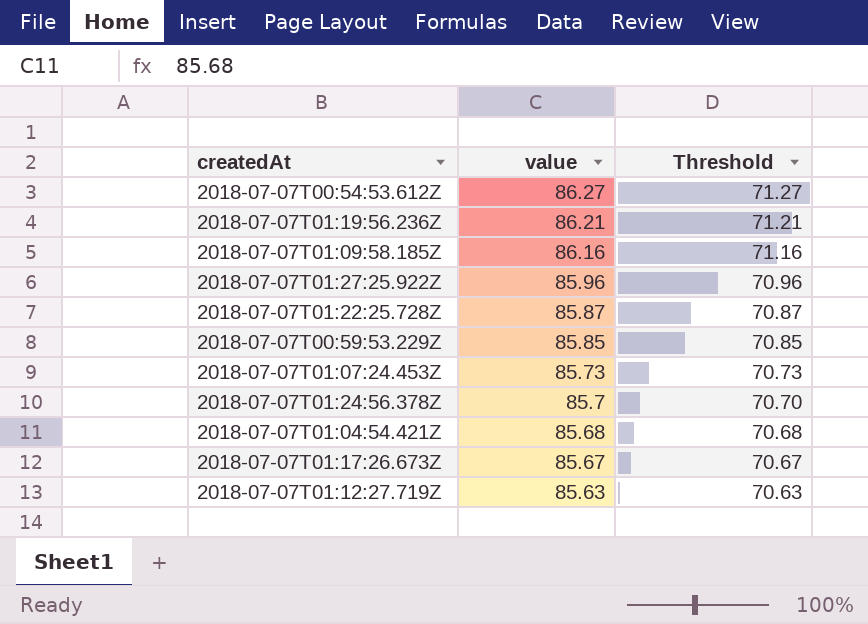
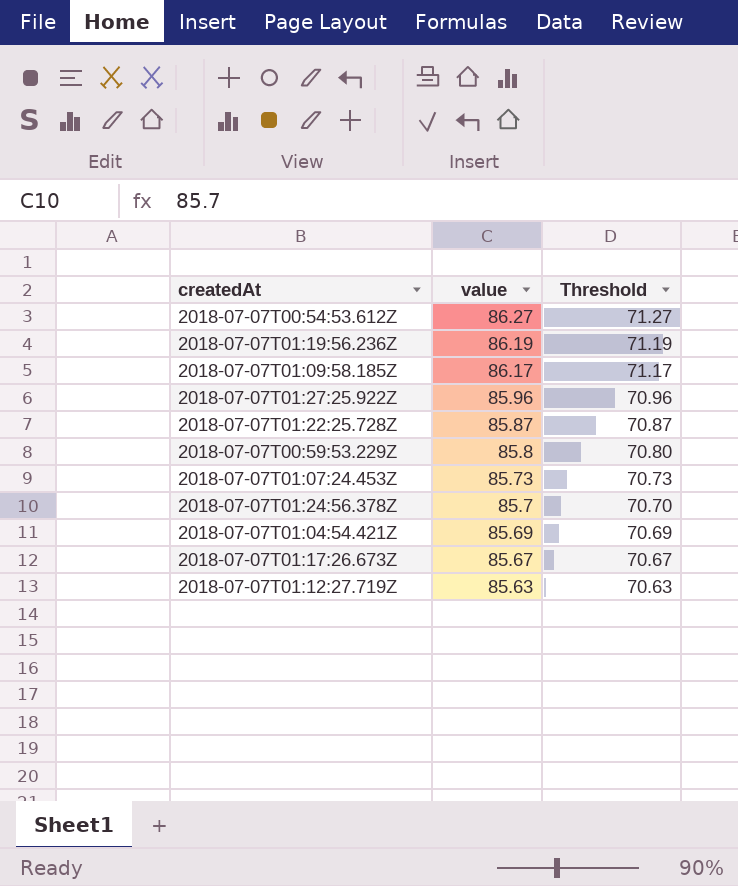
2018-07-07T01:19:56.236Z | value: 86.21 -> 86.19
2018-07-07T01:19:56.236Z | Threshold: 71.21 -> 71.19
2018-07-07T01:09:58.185Z | value: 86.16 -> 86.17
2018-07-07T01:09:58.185Z | Threshold: 71.16 -> 71.17
2018-07-07T00:59:53.229Z | value: 85.85 -> 85.8
2018-07-07T00:59:53.229Z | Threshold: 70.85 -> 70.80
2018-07-07T01:04:54.421Z | value: 85.68 -> 85.69
2018-07-07T01:04:54.421Z | Threshold: 70.68 -> 70.69

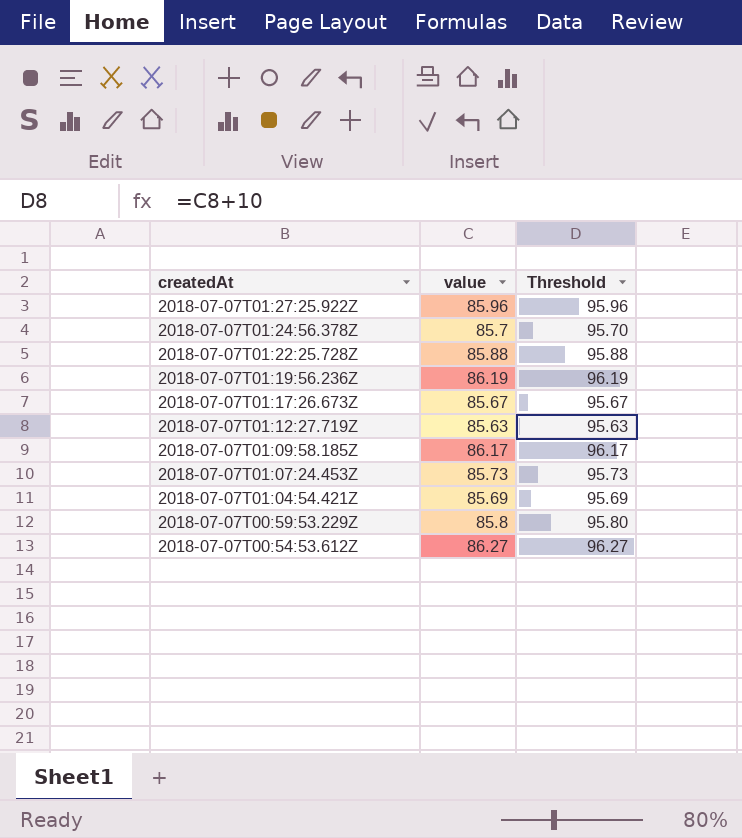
row order: value descending -> createdAt descending
column Threshold | formula: [value] - 15 -> [value] + 10
2018-07-07T01:22:25.728Z | value: 85.87 -> 85.88

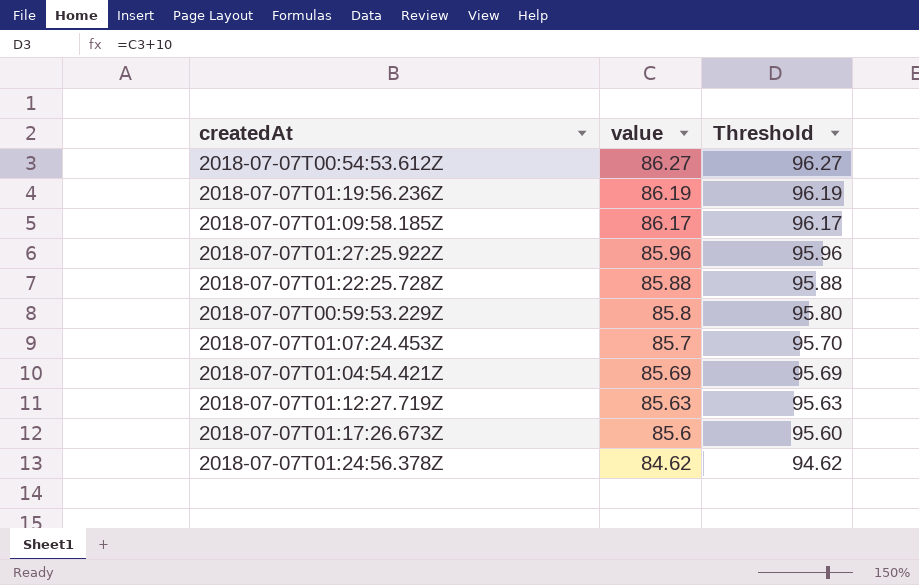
row order: createdAt descending -> value descending
2018-07-07T01:07:24.453Z | value: 85.73 -> 85.7
2018-07-07T01:07:24.453Z | Threshold: 95.73 -> 95.70
2018-07-07T01:17:26.673Z | value: 85.67 -> 85.6
2018-07-07T01:17:26.673Z | Threshold: 95.67 -> 95.60
2018-07-07T01:24:56.378Z | value: 85.7 -> 84.62
2018-07-07T01:24:56.378Z | Threshold: 95.70 -> 94.62

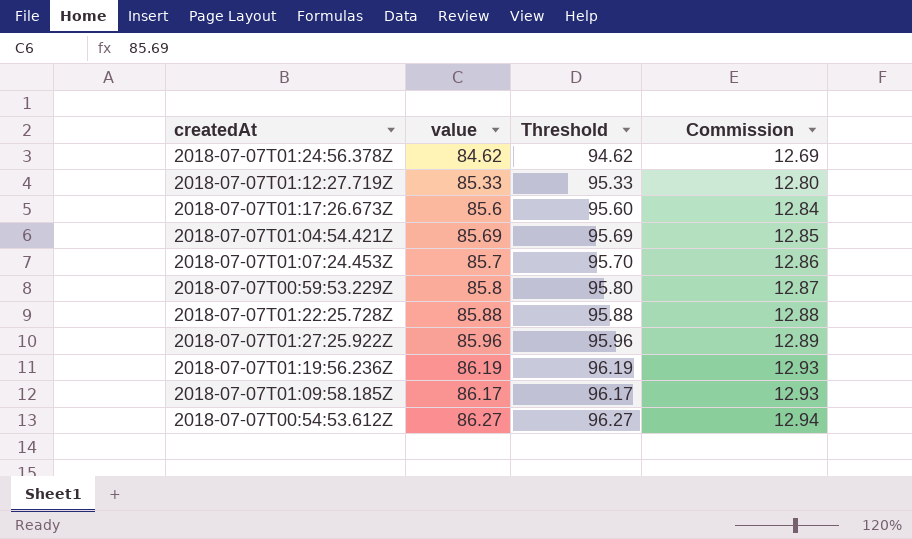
row order: value descending -> Commission ascending
column Commission | formula: none -> [value] * 0.15
2018-07-07T01:12:27.719Z | value: 85.63 -> 85.33
2018-07-07T01:12:27.719Z | Threshold: 95.63 -> 95.33

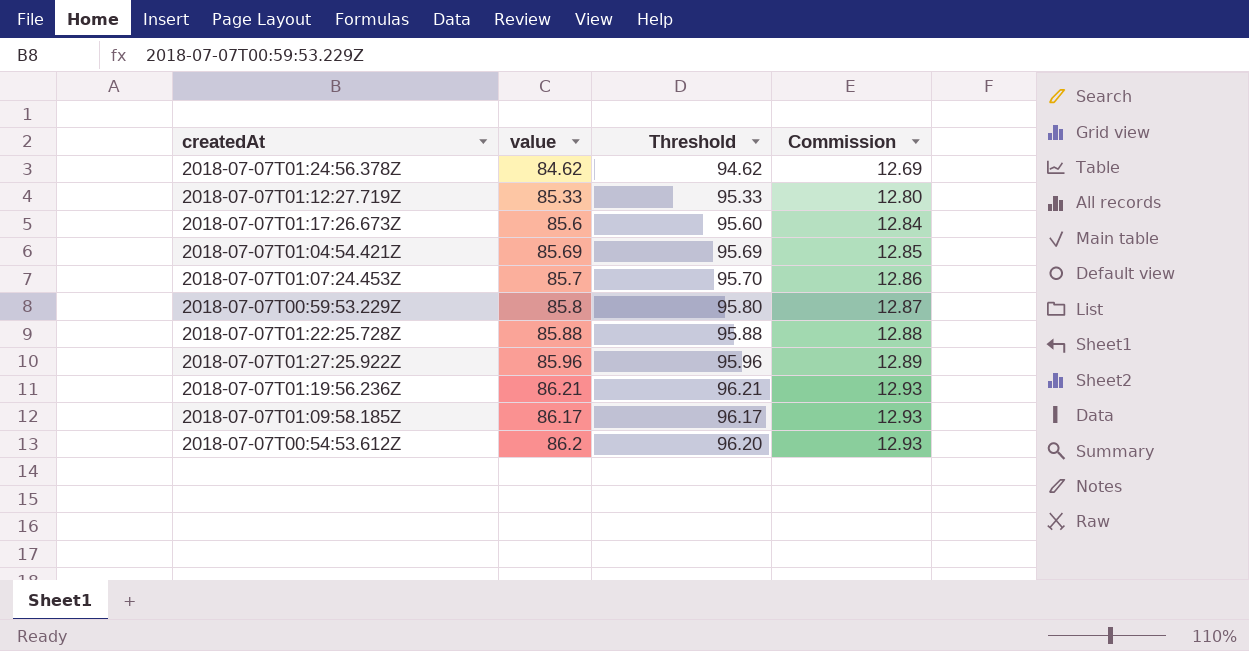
2018-07-07T01:19:56.236Z | value: 86.19 -> 86.21
2018-07-07T01:19:56.236Z | Threshold: 96.19 -> 96.21
2018-07-07T00:54:53.612Z | value: 86.27 -> 86.2
2018-07-07T00:54:53.612Z | Threshold: 96.27 -> 96.20
2018-07-07T00:54:53.612Z | Commission: 12.94 -> 12.93

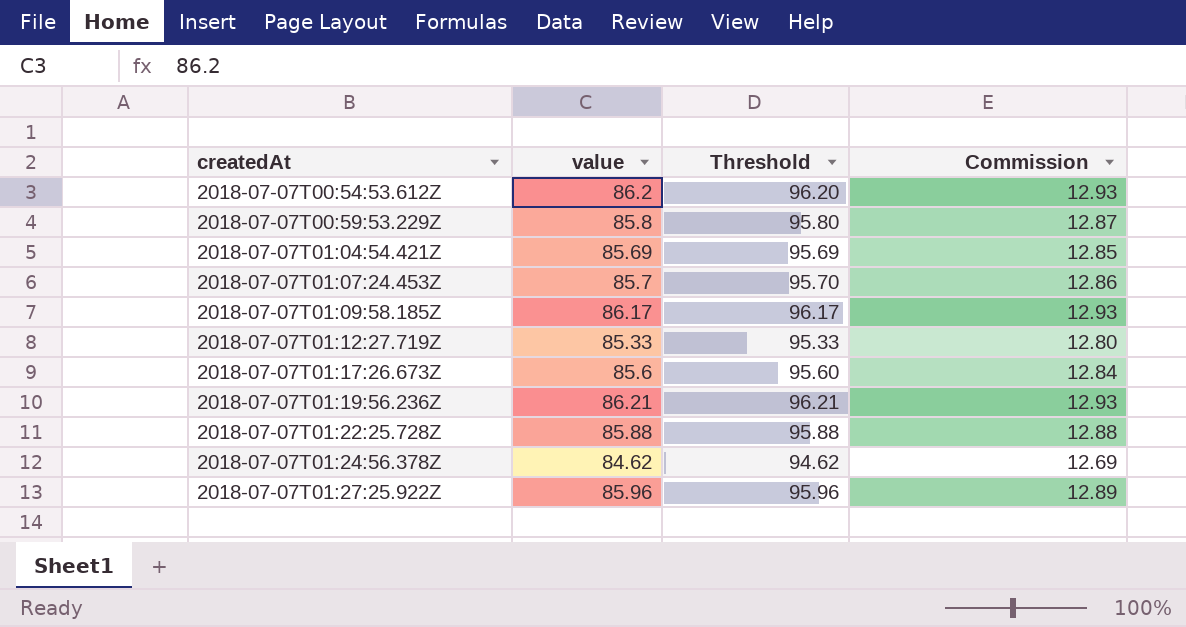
row order: Commission ascending -> createdAt ascending

